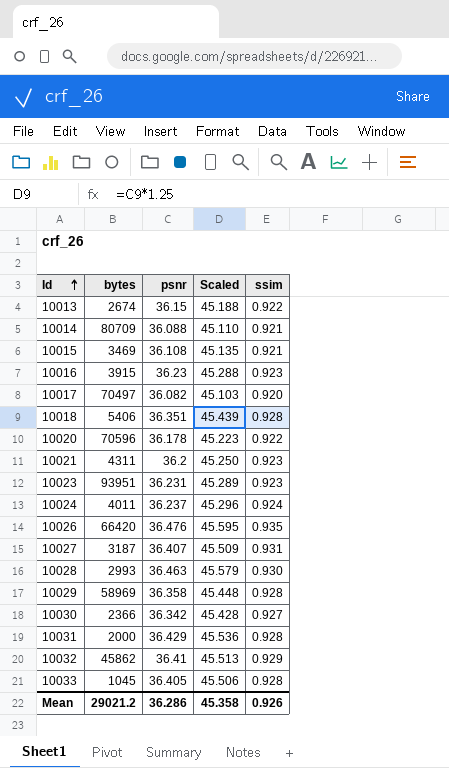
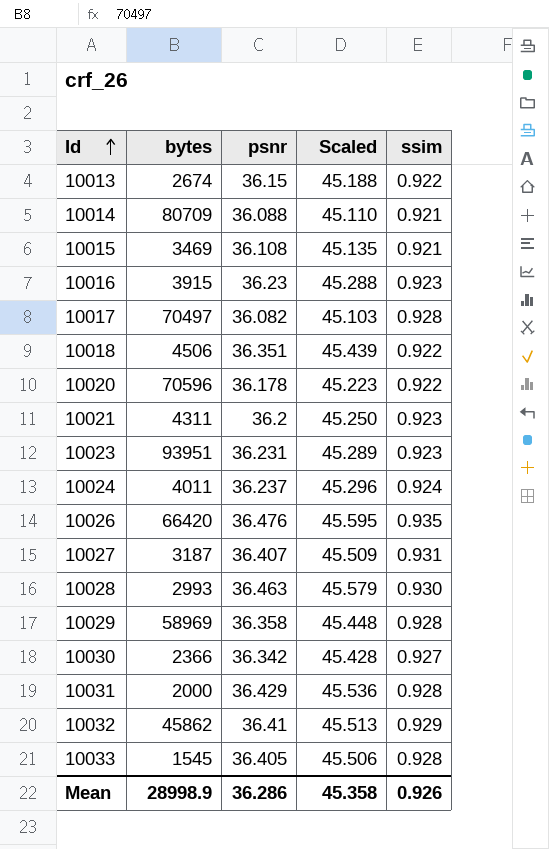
10017 | ssim: 0.920 -> 0.928
10018 | bytes: 5406 -> 4506
10018 | ssim: 0.928 -> 0.922
10033 | bytes: 1045 -> 1545
Mean | bytes: 29021.2 -> 28998.9

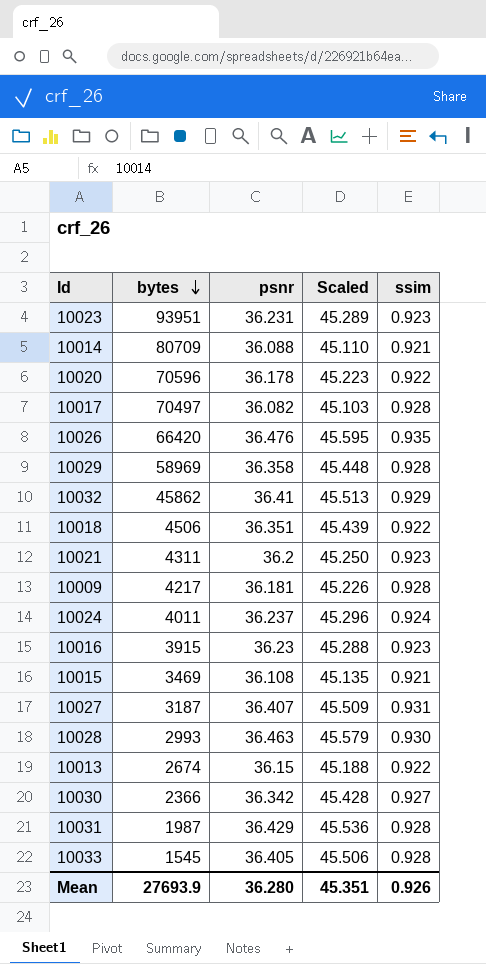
row order: Id ascending -> bytes descending
row 10009: none -> 4217 | 36.181 | 45.226 | 0.928
10031 | bytes: 2000 -> 1987
Mean | bytes: 28998.9 -> 27693.9
Mean | psnr: 36.286 -> 36.280
Mean | Scaled: 45.358 -> 45.351

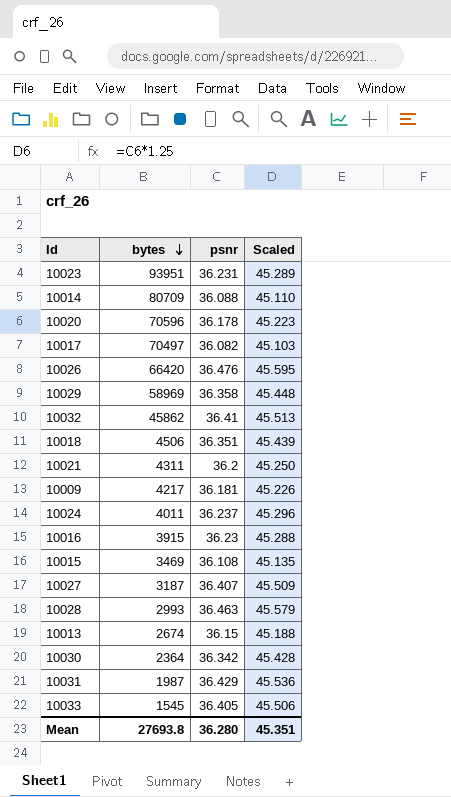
column ssim | position: 5 -> none
10030 | bytes: 2366 -> 2364
Mean | bytes: 27693.9 -> 27693.8

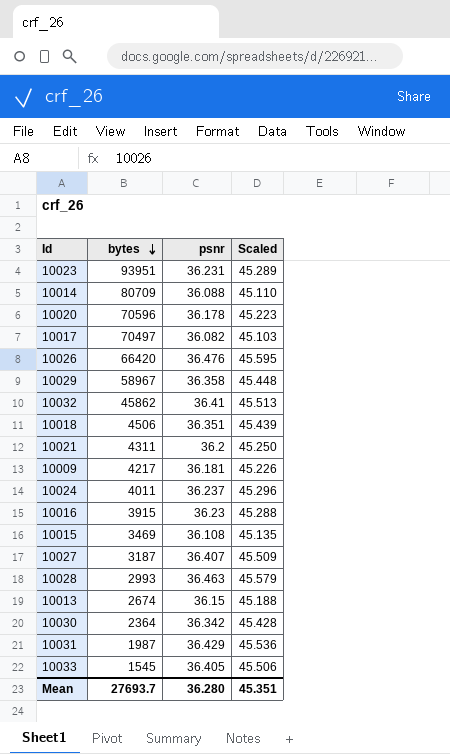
10029 | bytes: 58969 -> 58967
Mean | bytes: 27693.8 -> 27693.7

